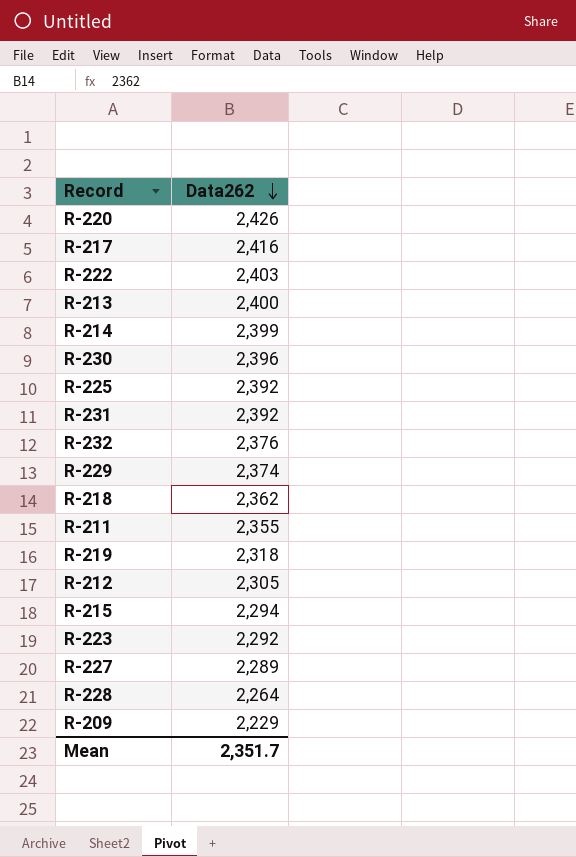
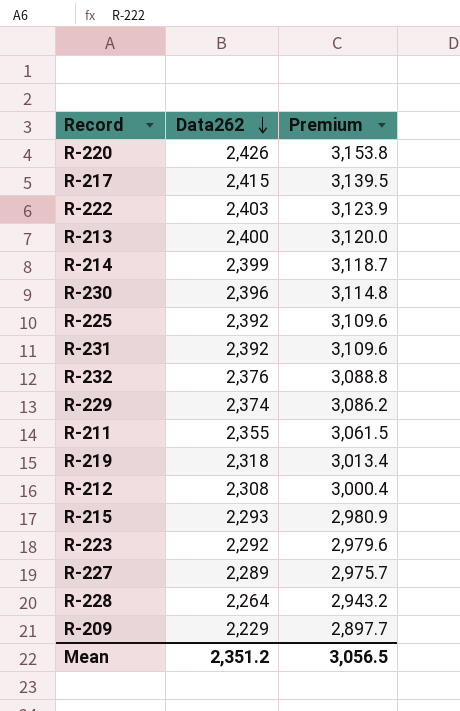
column Premium | formula: none -> [Data262] * 1.3
row R-218: 2,362 -> none
R-217 | Data262: 2,416 -> 2,415
R-212 | Data262: 2,305 -> 2,308
R-215 | Data262: 2,294 -> 2,293
Mean | Data262: 2,351.7 -> 2,351.2

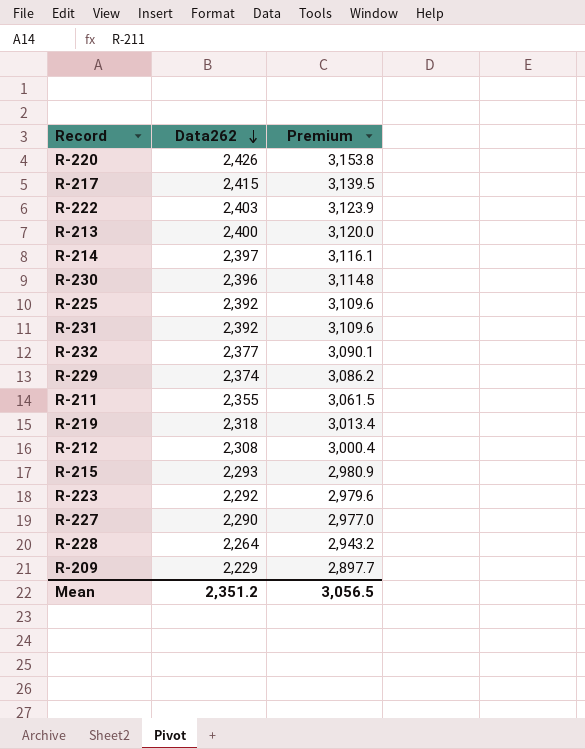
R-214 | Data262: 2,399 -> 2,397
R-214 | Premium: 3,118.7 -> 3,116.1
R-232 | Data262: 2,376 -> 2,377
R-232 | Premium: 3,088.8 -> 3,090.1
R-227 | Data262: 2,289 -> 2,290
R-227 | Premium: 2,975.7 -> 2,977.0

